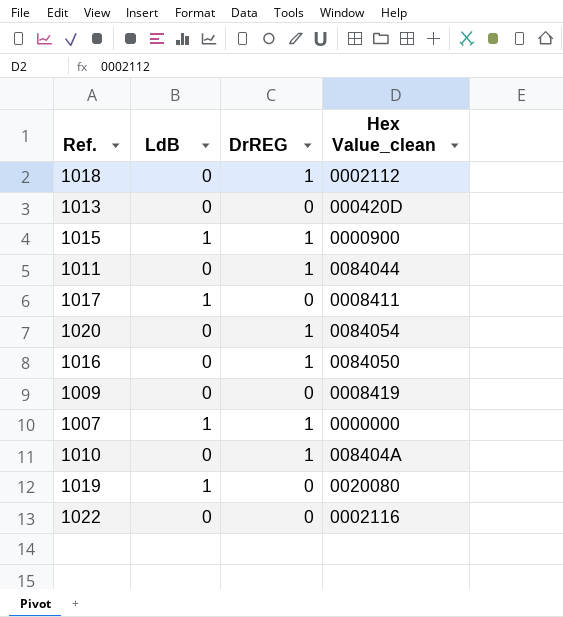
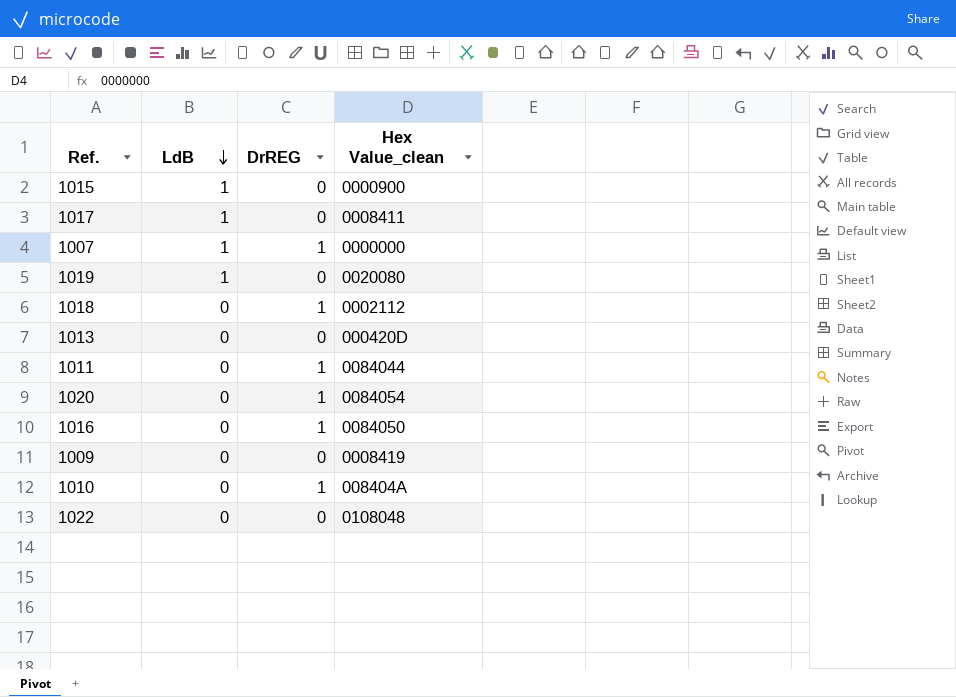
row order: none -> LdB descending
1015 | DrREG: 1 -> 0
1022 | Hex Value_clean: 0002116 -> 0108048

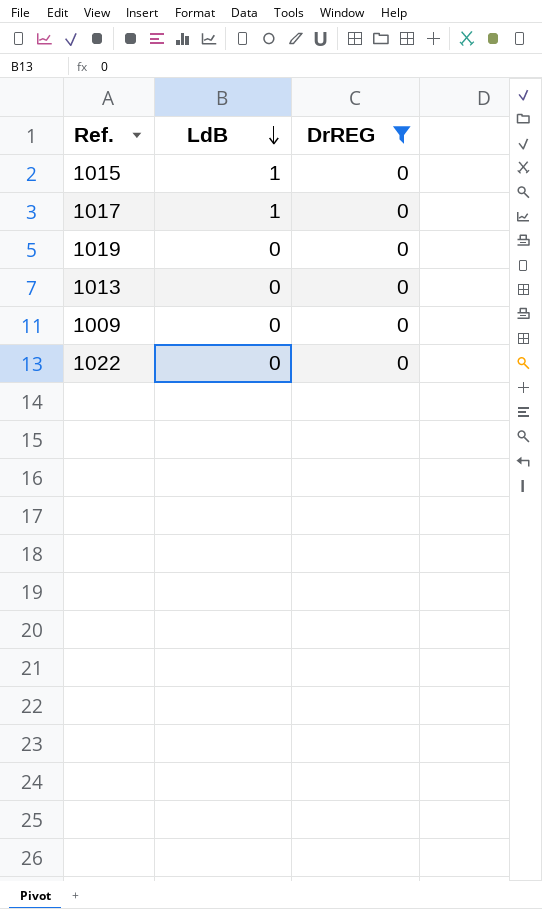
filter: none -> DrREG = 0
column Hex Value_clean | position: 4 -> none
1019 | LdB: 1 -> 0

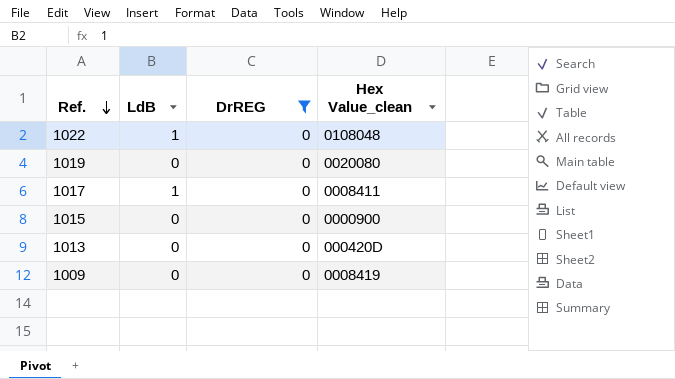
row order: LdB descending -> Ref. descending
column Hex Value_clean | position: none -> 4
1022 | LdB: 0 -> 1
1015 | LdB: 1 -> 0

